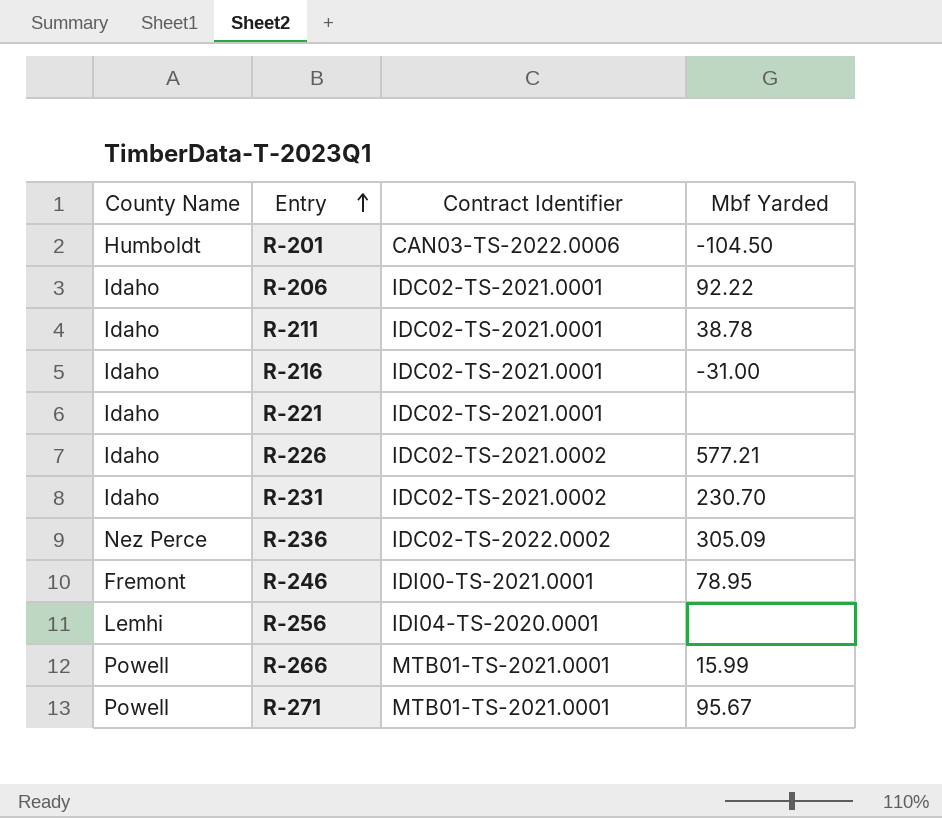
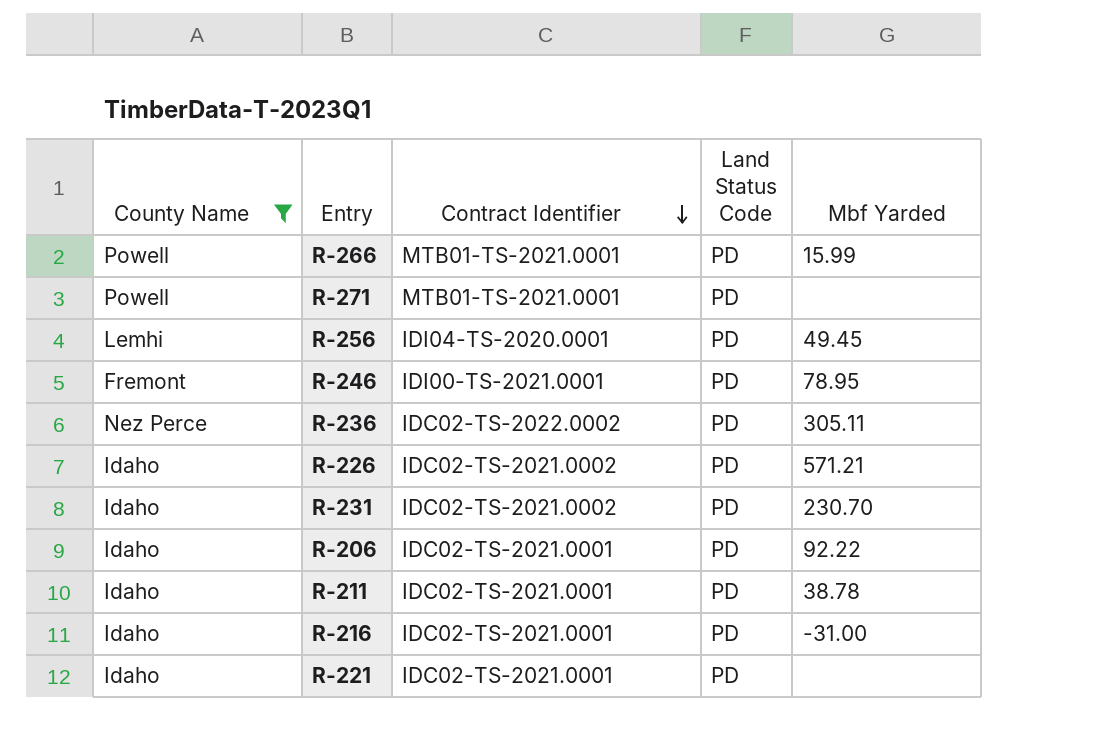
filter: none -> County Name != Humboldt
row order: Entry ascending -> Contract Identifier descending
column Land Status Code | position: none -> 4
R-271 | Mbf Yarded: 95.67 -> none
R-256 | Mbf Yarded: none -> 49.45
R-236 | Mbf Yarded: 305.09 -> 305.11
R-226 | Mbf Yarded: 577.21 -> 571.21

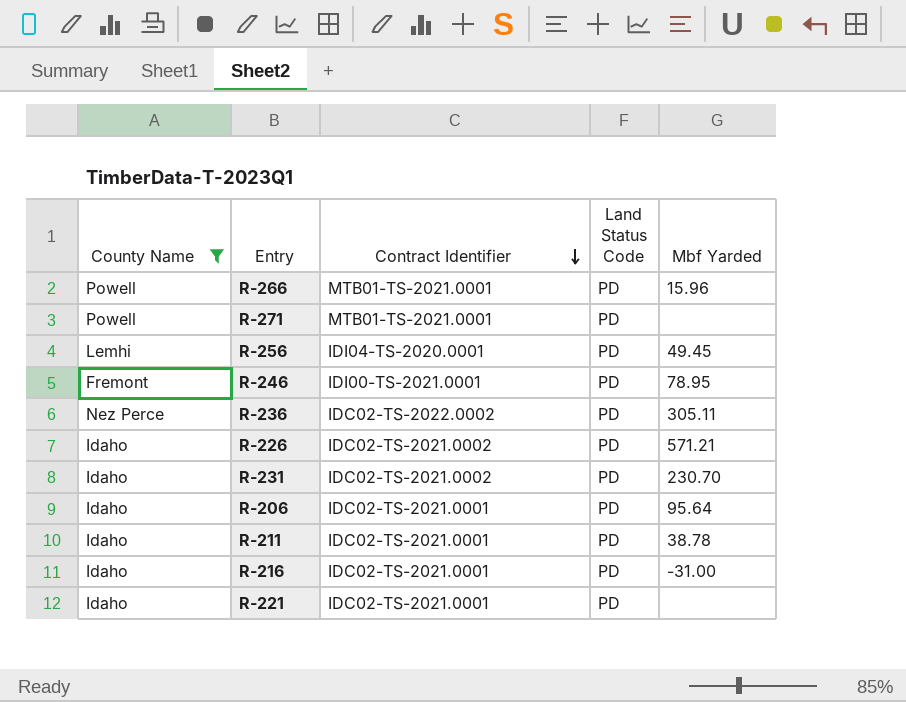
R-266 | Mbf Yarded: 15.99 -> 15.96
R-206 | Mbf Yarded: 92.22 -> 95.64

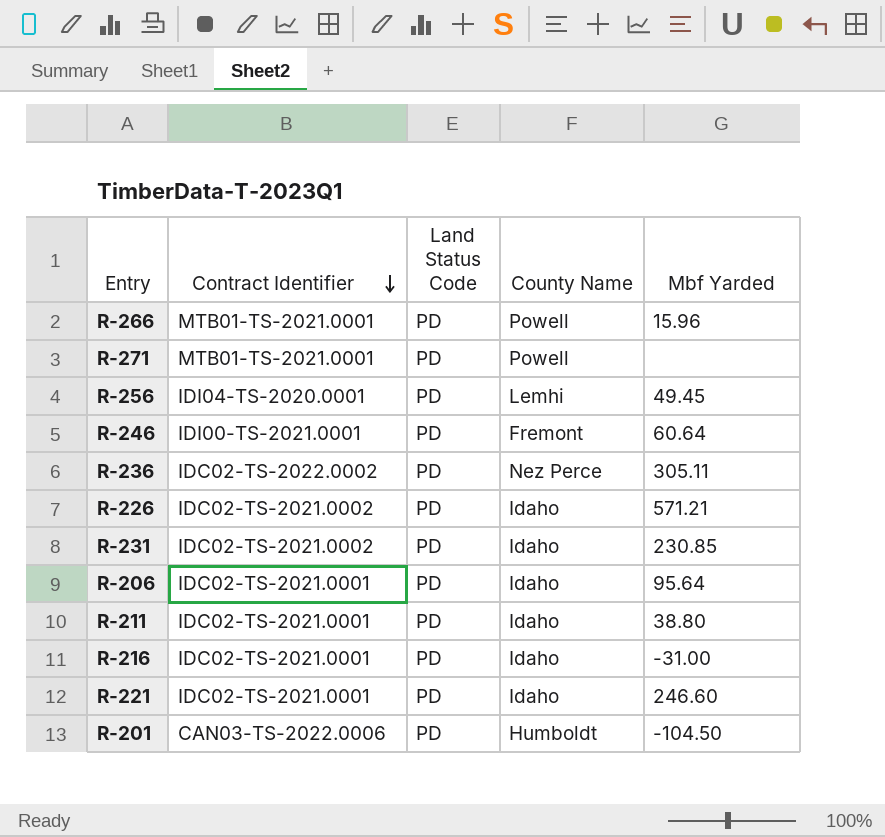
filter: County Name != Humboldt -> none
column County Name | position: 1 -> 4
R-246 | Mbf Yarded: 78.95 -> 60.64
R-231 | Mbf Yarded: 230.70 -> 230.85
R-211 | Mbf Yarded: 38.78 -> 38.80
R-221 | Mbf Yarded: none -> 246.60

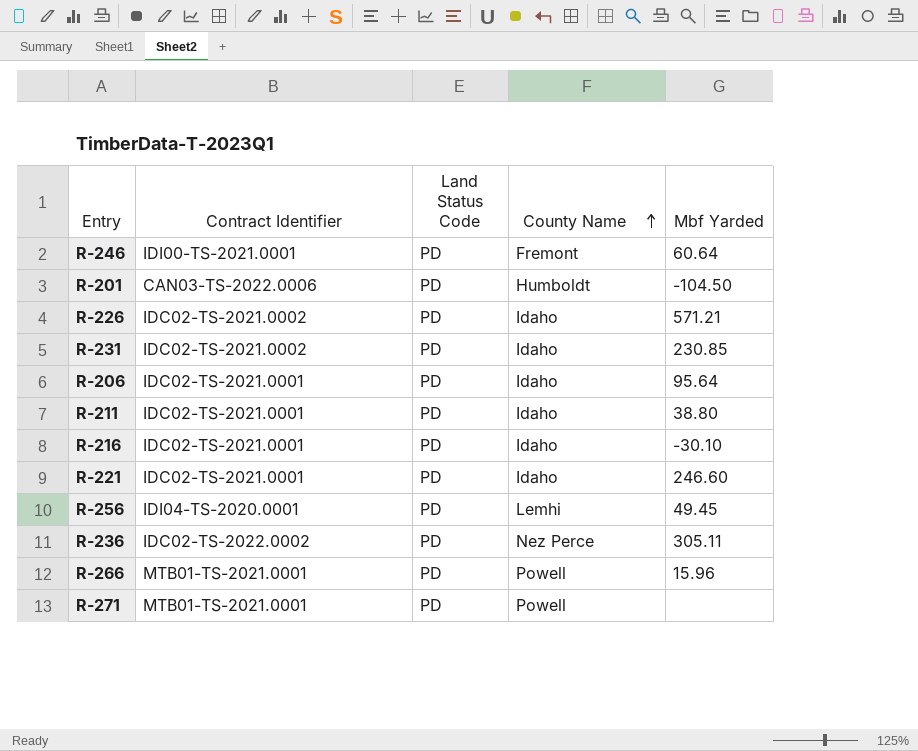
row order: Contract Identifier descending -> County Name ascending
R-216 | Mbf Yarded: -31.00 -> -30.10

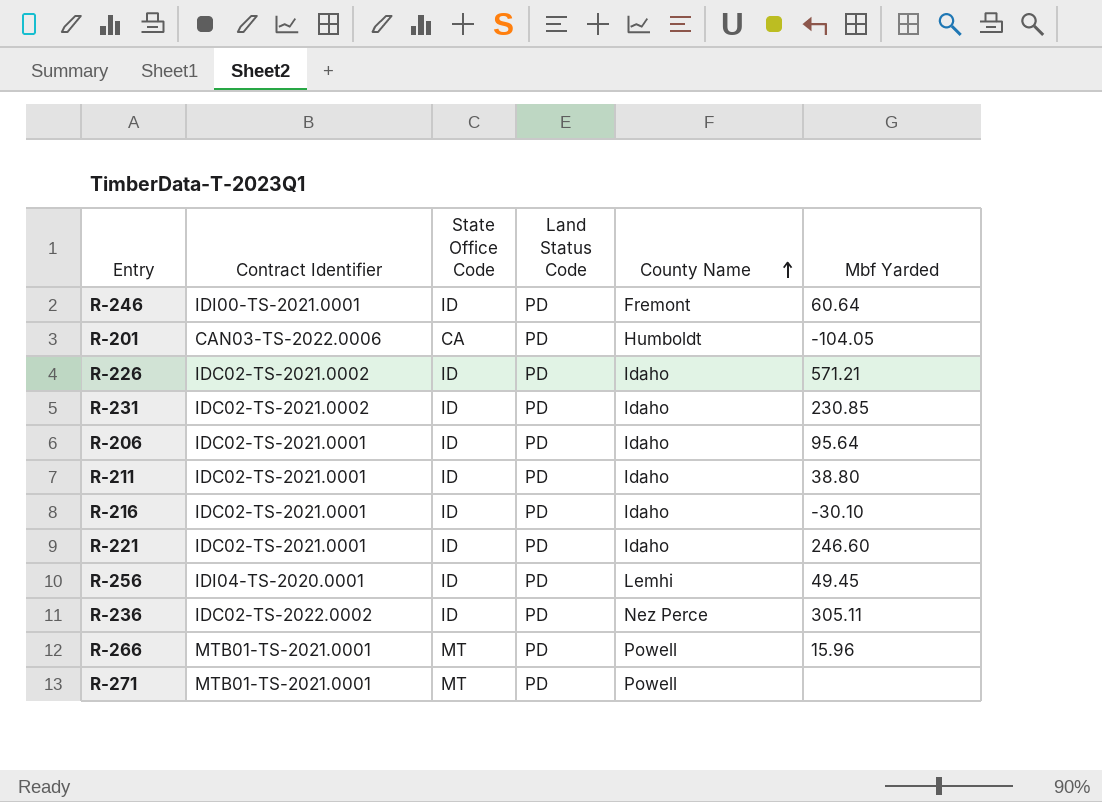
column State Office Code | position: none -> 3
R-201 | Mbf Yarded: -104.50 -> -104.05

